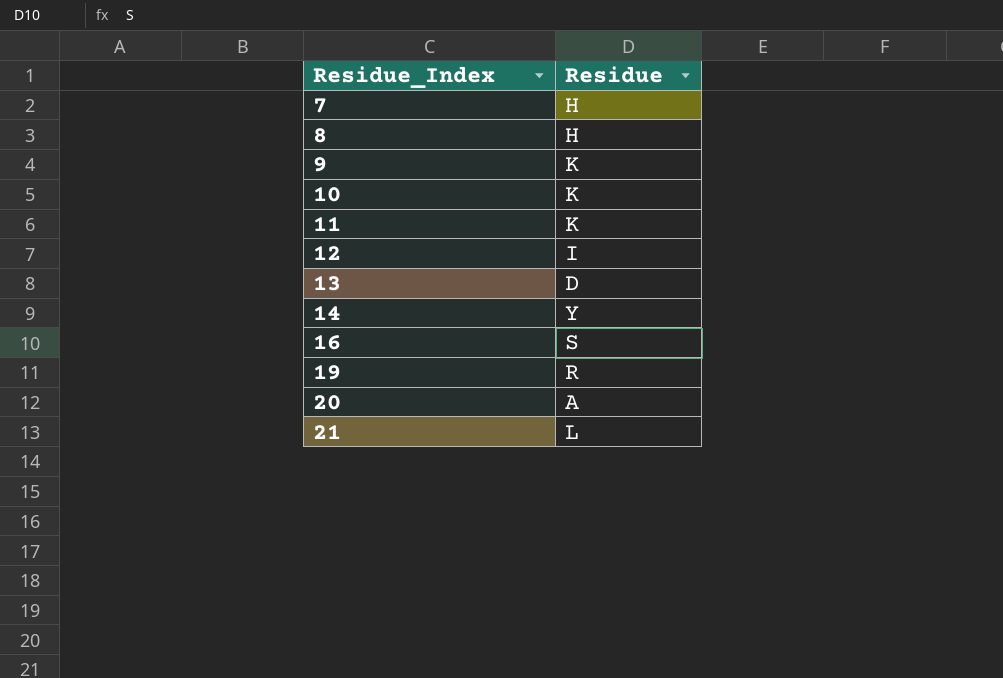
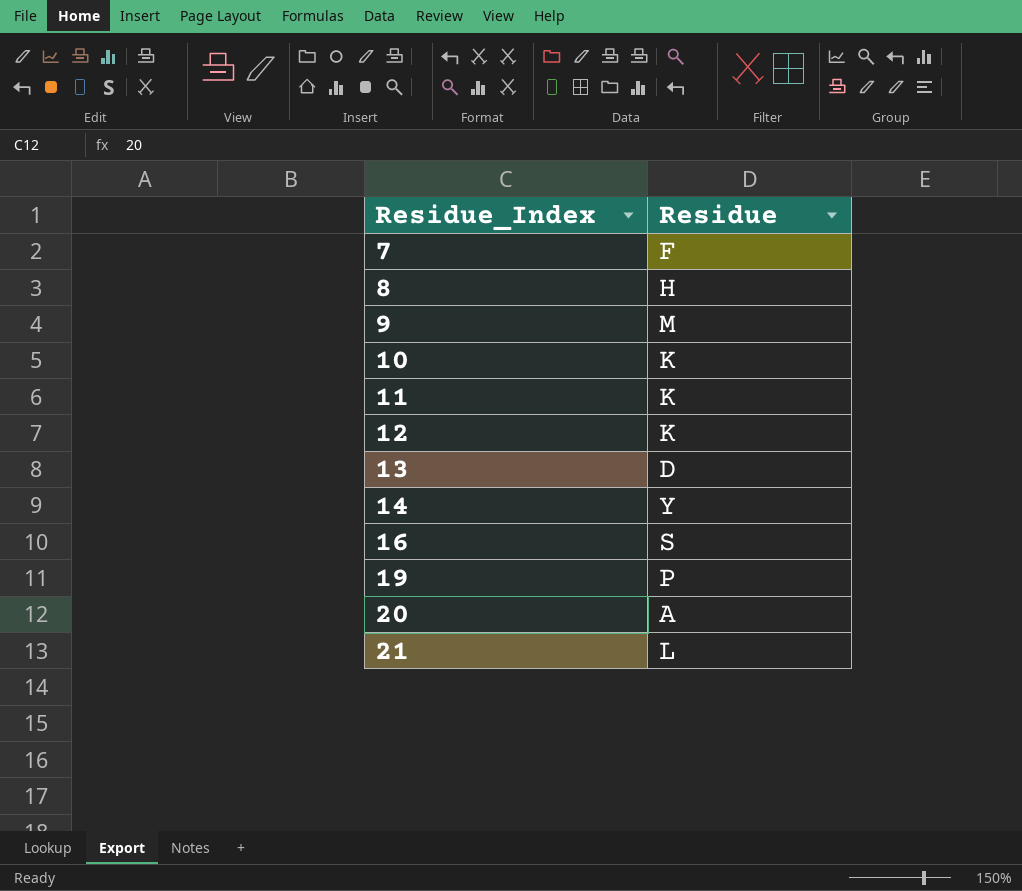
7 | Residue: H -> F
9 | Residue: K -> M
12 | Residue: I -> K
19 | Residue: R -> P

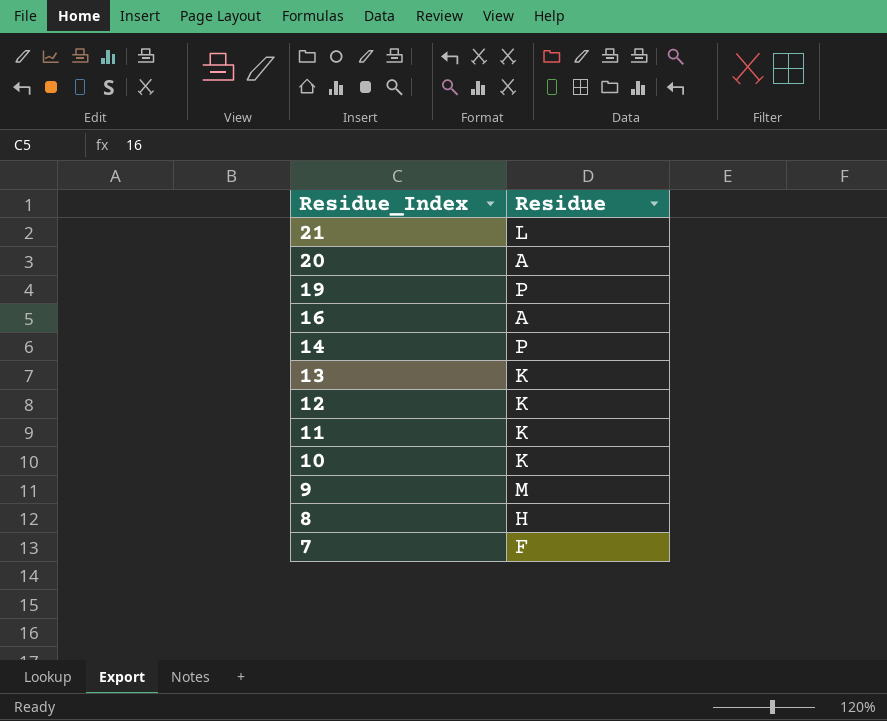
row order: Residue_Index ascending -> Residue_Index descending
16 | Residue: S -> A
14 | Residue: Y -> P
13 | Residue: D -> K

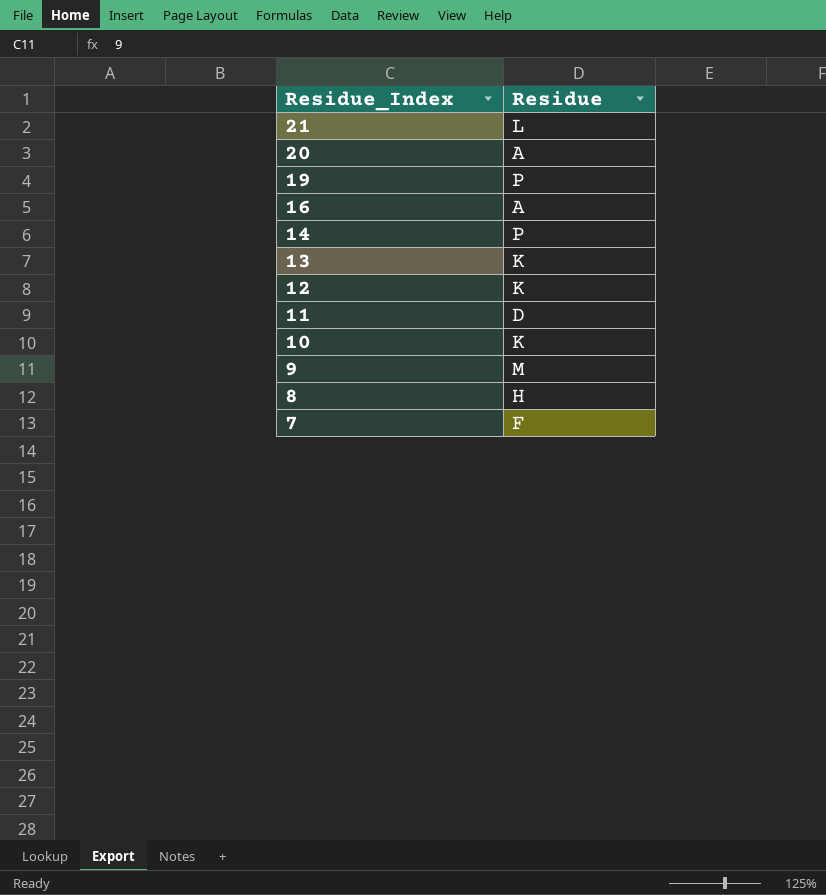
11 | Residue: K -> D

